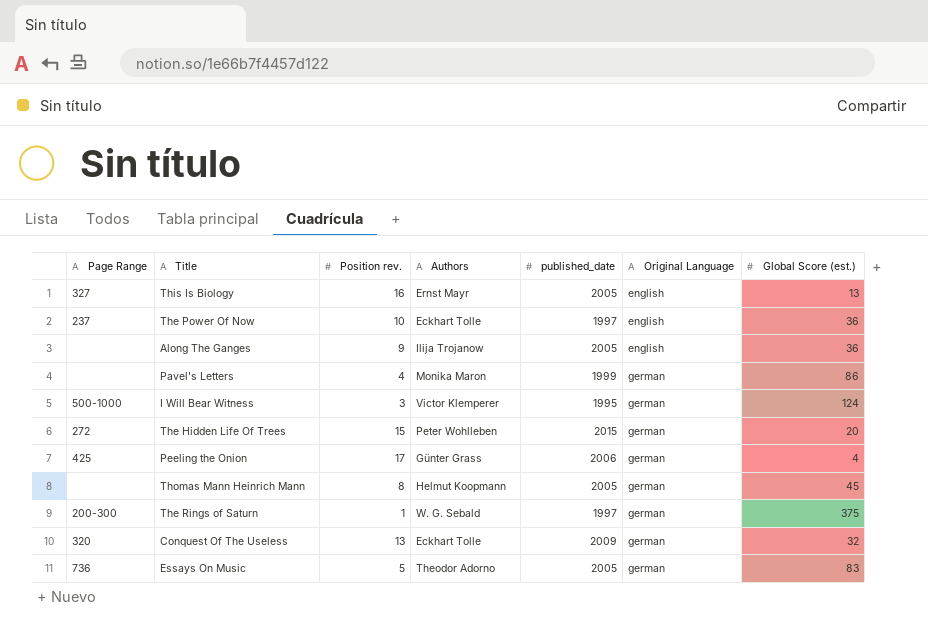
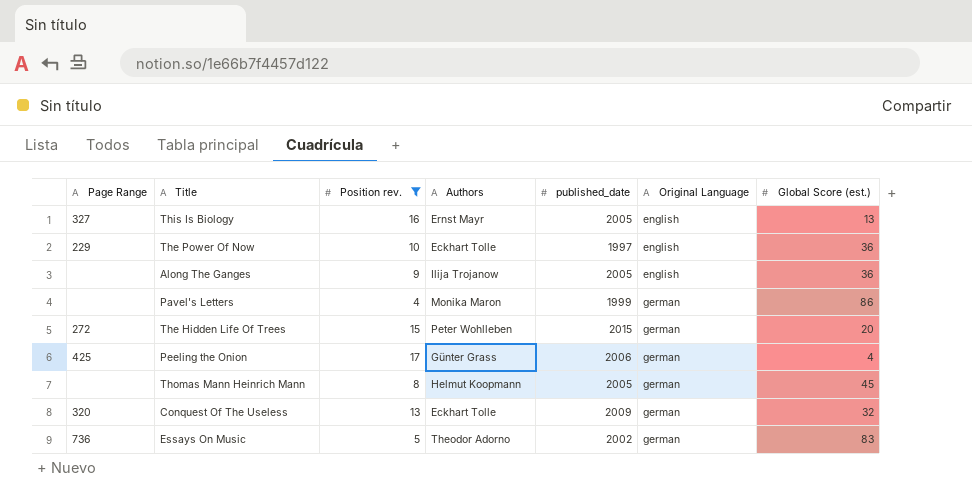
filter: none -> Position rev. >= 4
The Power Of Now | Page Range: 237 -> 229
Essays On Music | published_date: 2005 -> 2002

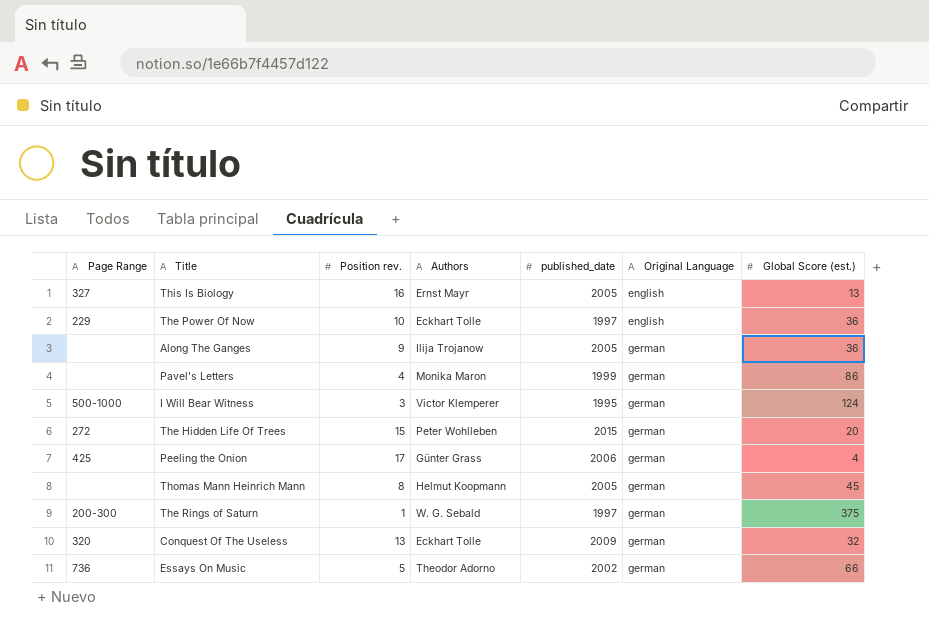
filter: Position rev. >= 4 -> none
Along The Ganges | Original Language: english -> german
Essays On Music | Global Score (est.): 83 -> 66

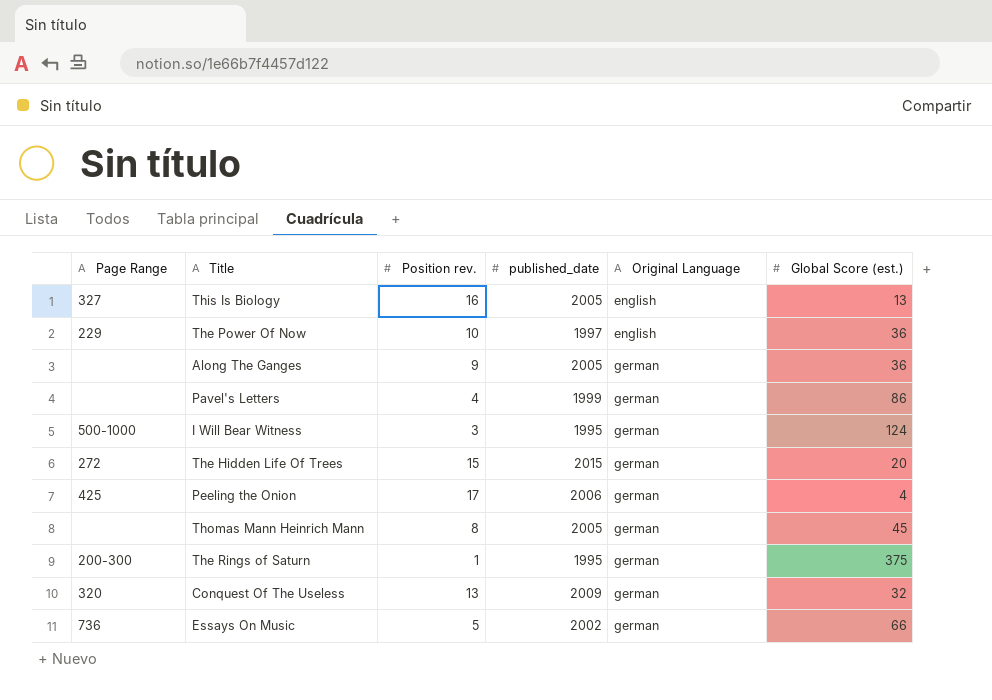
column Authors | position: 4 -> none
The Rings of Saturn | published_date: 1997 -> 1995

